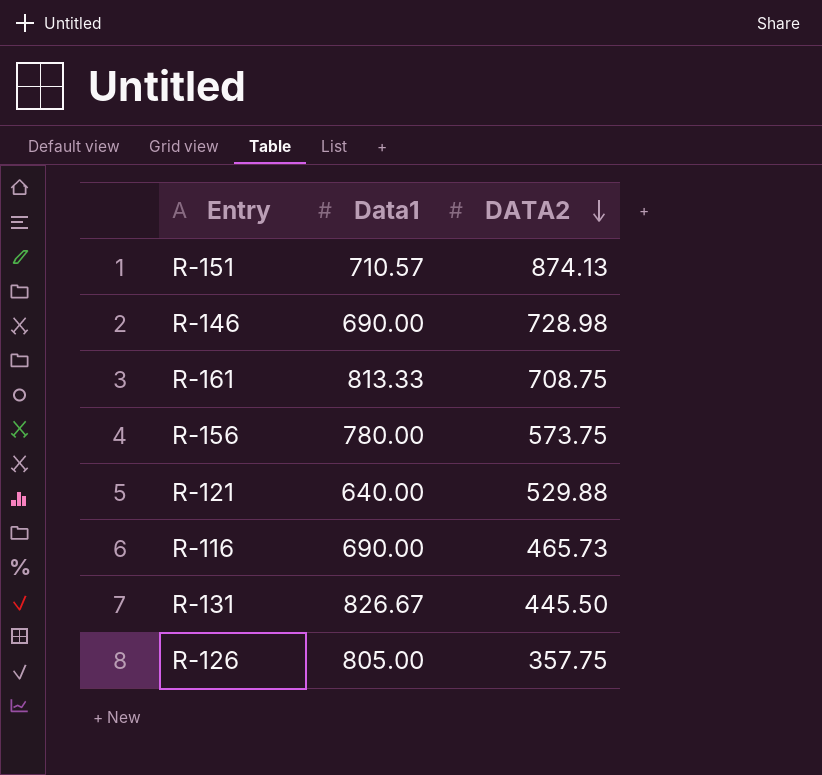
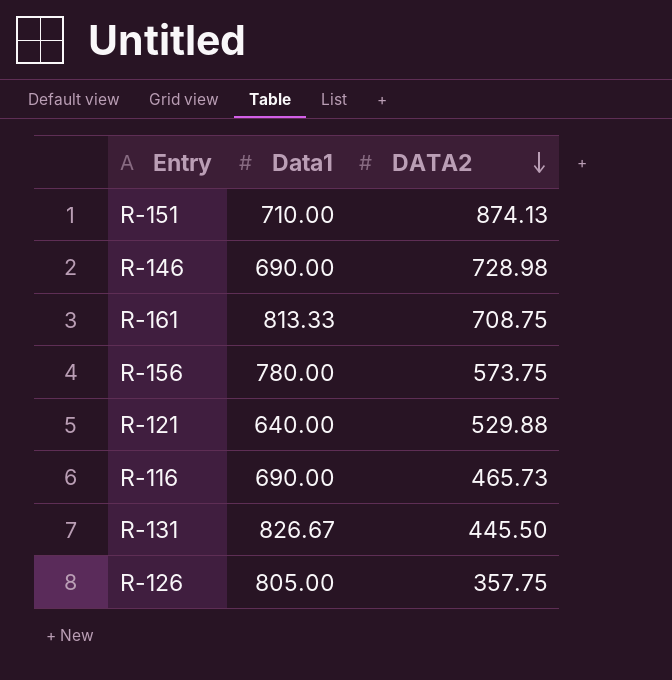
R-151 | Data1: 710.57 -> 710.00

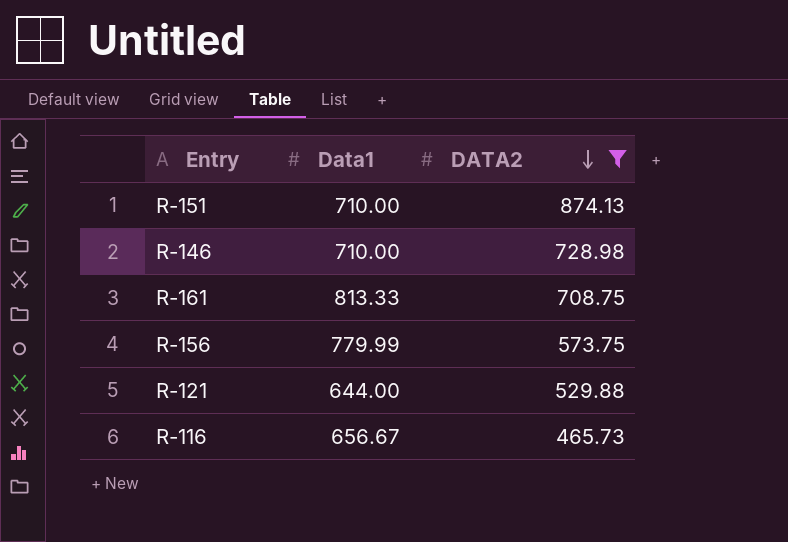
filter: none -> DATA2 >= 465.73
R-146 | Data1: 690.00 -> 710.00
R-156 | Data1: 780.00 -> 779.99
R-121 | Data1: 640.00 -> 644.00
R-116 | Data1: 690.00 -> 656.67

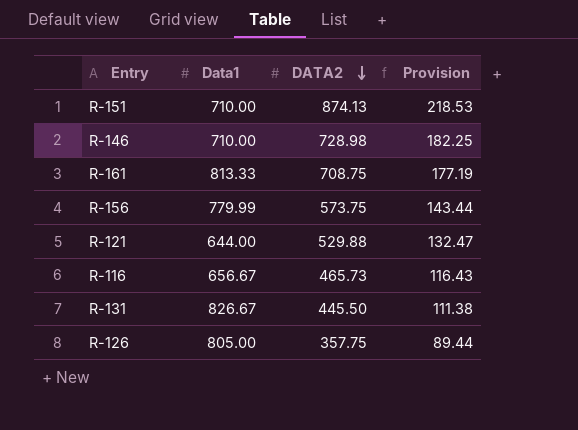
filter: DATA2 >= 465.73 -> none
column Provision | formula: none -> [DATA2] * 0.25

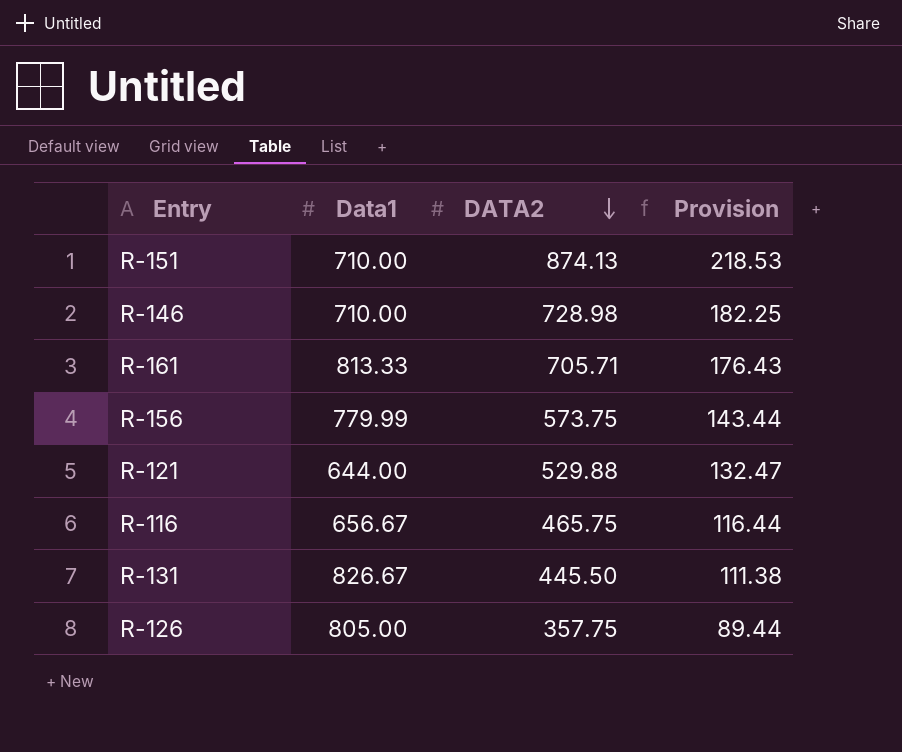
R-161 | DATA2: 708.75 -> 705.71
R-161 | Provision: 177.19 -> 176.43
R-116 | DATA2: 465.73 -> 465.75
R-116 | Provision: 116.43 -> 116.44

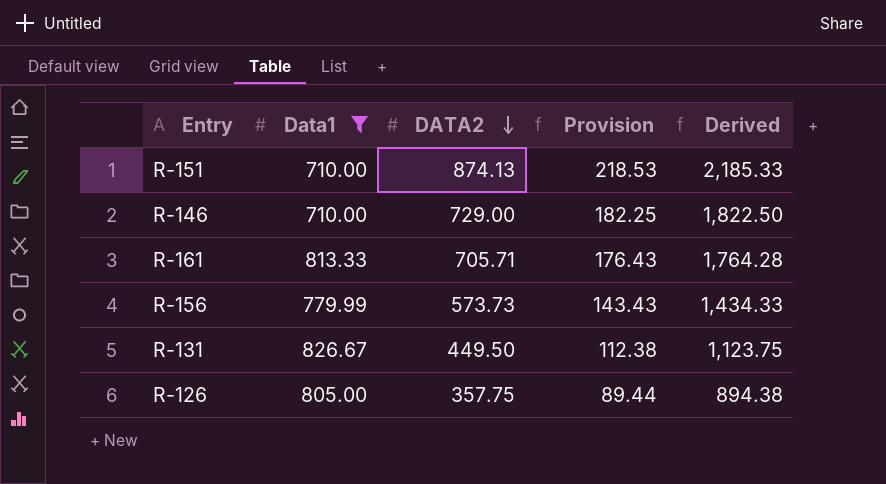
filter: none -> Data1 >= 710.00
column Derived | formula: none -> [DATA2] * 2.5
R-146 | DATA2: 728.98 -> 729.00
R-156 | DATA2: 573.75 -> 573.73
R-156 | Provision: 143.44 -> 143.43
R-131 | DATA2: 445.50 -> 449.50
R-131 | Provision: 111.38 -> 112.38

